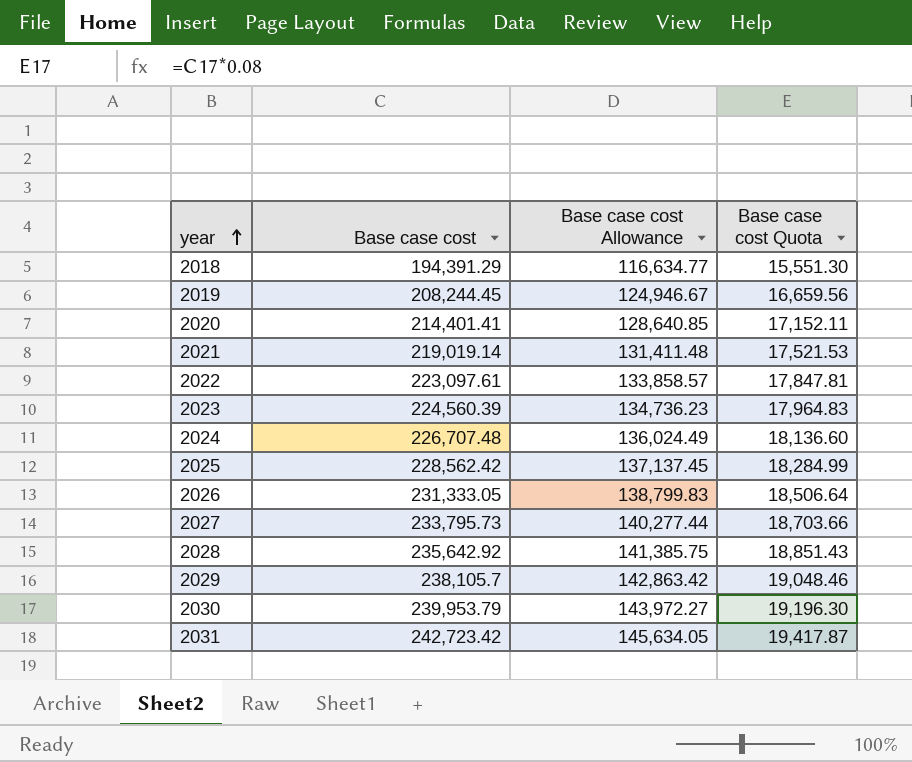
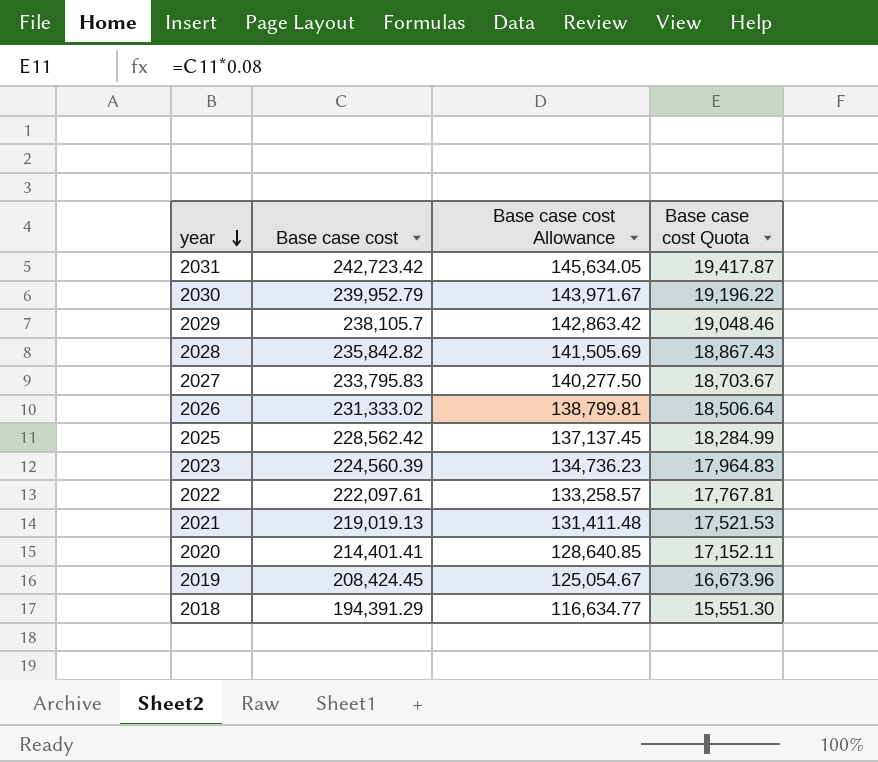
row order: year ascending -> year descending
row 2024: 226,707.48 | 136,024.49 | 18,136.60 -> none
2030 | Base case cost: 239,953.79 -> 239,952.79
2030 | Base case cost Allowance: 143,972.27 -> 143,971.67
2030 | Base case cost Quota: 19,196.30 -> 19,196.22
2028 | Base case cost: 235,642.92 -> 235,842.82
2028 | Base case cost Allowance: 141,385.75 -> 141,505.69
2028 | Base case cost Quota: 18,851.43 -> 18,867.43
2027 | Base case cost: 233,795.73 -> 233,795.83
2027 | Base case cost Allowance: 140,277.44 -> 140,277.50
2027 | Base case cost Quota: 18,703.66 -> 18,703.67
2026 | Base case cost: 231,333.05 -> 231,333.02
2026 | Base case cost Allowance: 138,799.83 -> 138,799.81
2022 | Base case cost: 223,097.61 -> 222,097.61
2022 | Base case cost Allowance: 133,858.57 -> 133,258.57
2022 | Base case cost Quota: 17,847.81 -> 17,767.81
2021 | Base case cost: 219,019.14 -> 219,019.13
2019 | Base case cost: 208,244.45 -> 208,424.45
2019 | Base case cost Allowance: 124,946.67 -> 125,054.67
2019 | Base case cost Quota: 16,659.56 -> 16,673.96

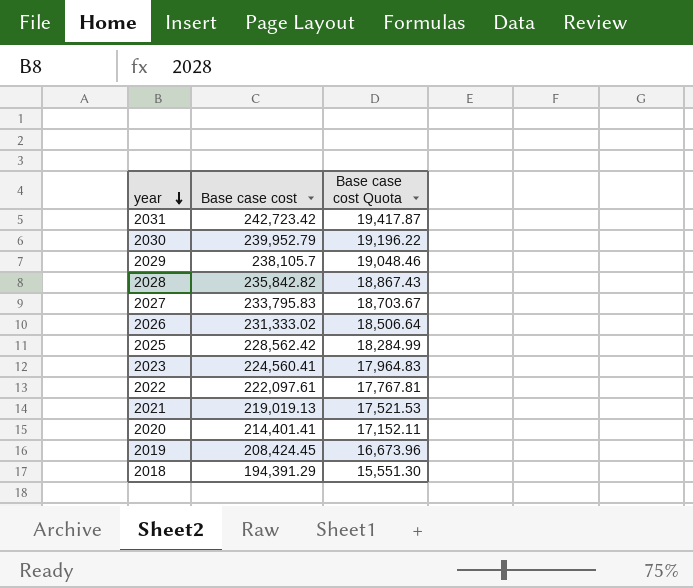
column Base case cost Allowance | formula: [Base case cost] * 0.6 -> none
2023 | Base case cost: 224,560.39 -> 224,560.41

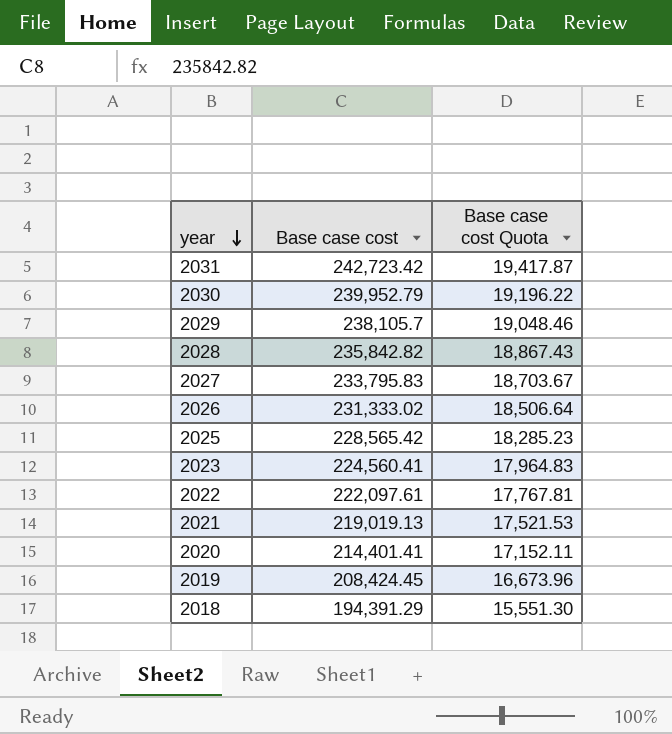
2025 | Base case cost: 228,562.42 -> 228,565.42
2025 | Base case cost Quota: 18,284.99 -> 18,285.23

